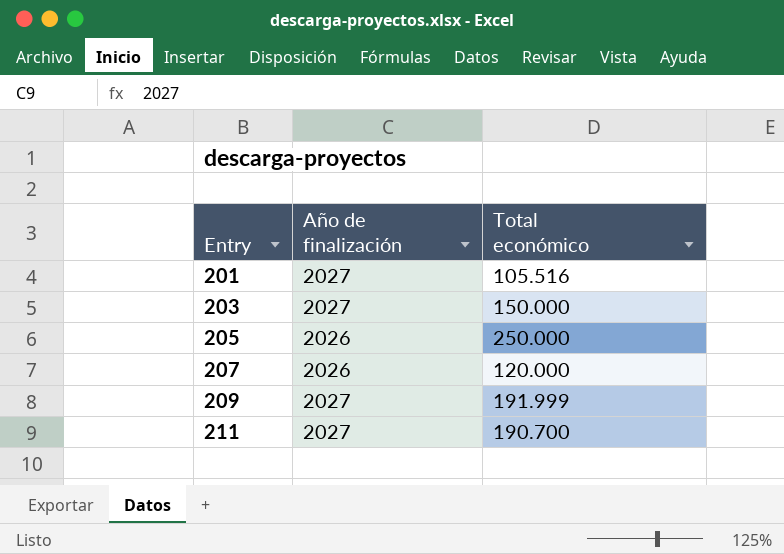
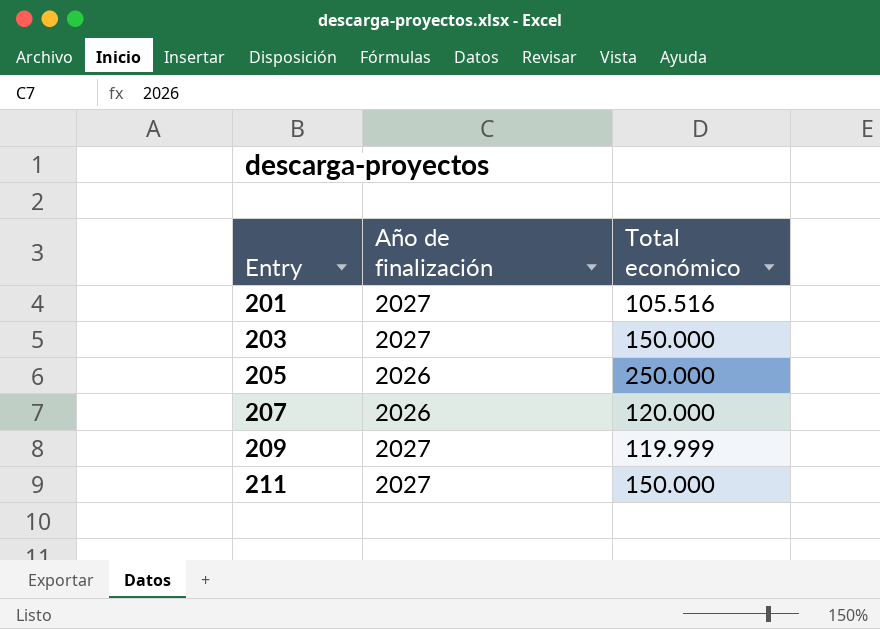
209 | Total económico: 191.999 -> 119.999
211 | Total económico: 190.700 -> 150.000

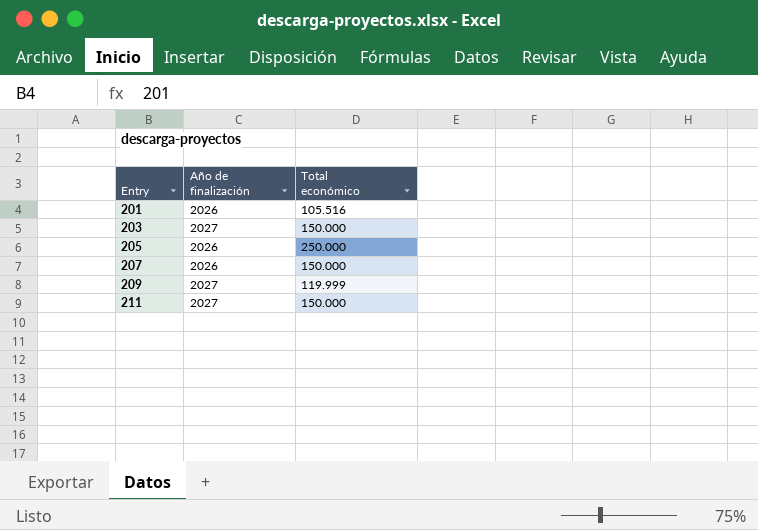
201 | Año de finalización: 2027 -> 2026
207 | Total económico: 120.000 -> 150.000

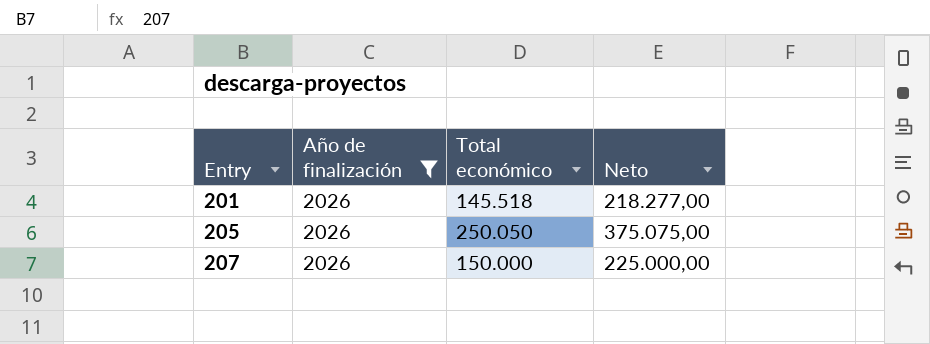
filter: none -> Año de finalización = 2026
column Neto | formula: none -> [Total económico] * 1,5
201 | Total económico: 105.516 -> 145.518
205 | Total económico: 250.000 -> 250.050

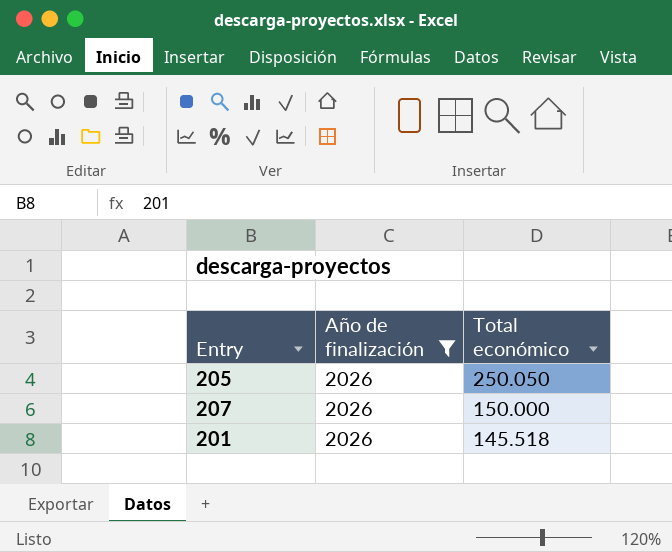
row order: Entry ascending -> Total económico descending
column Neto | formula: [Total económico] * 1,5 -> none

